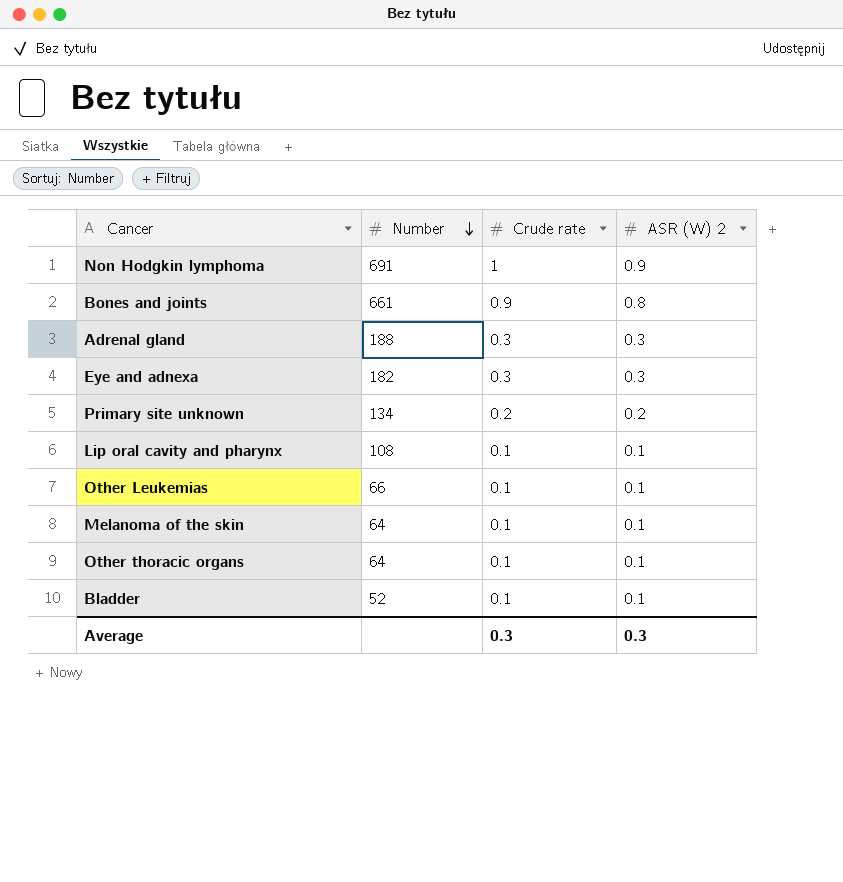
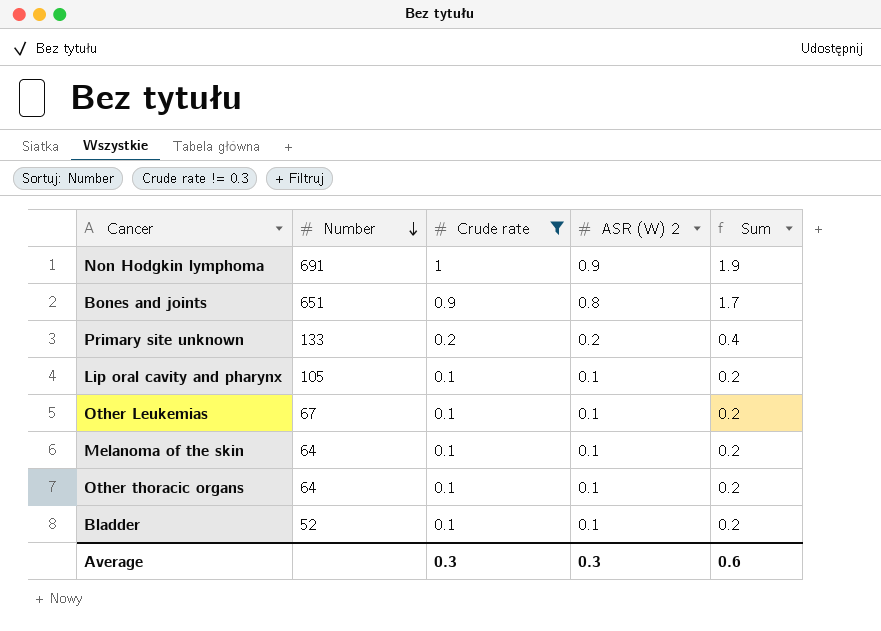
filter: none -> Crude rate != 0.3
column Sum | formula: none -> [Crude rate] + [ASR (W) 2]
Bones and joints | Number: 661 -> 651
Primary site unknown | Number: 134 -> 133
Lip oral cavity and pharynx | Number: 108 -> 105
Other Leukemias | Number: 66 -> 67

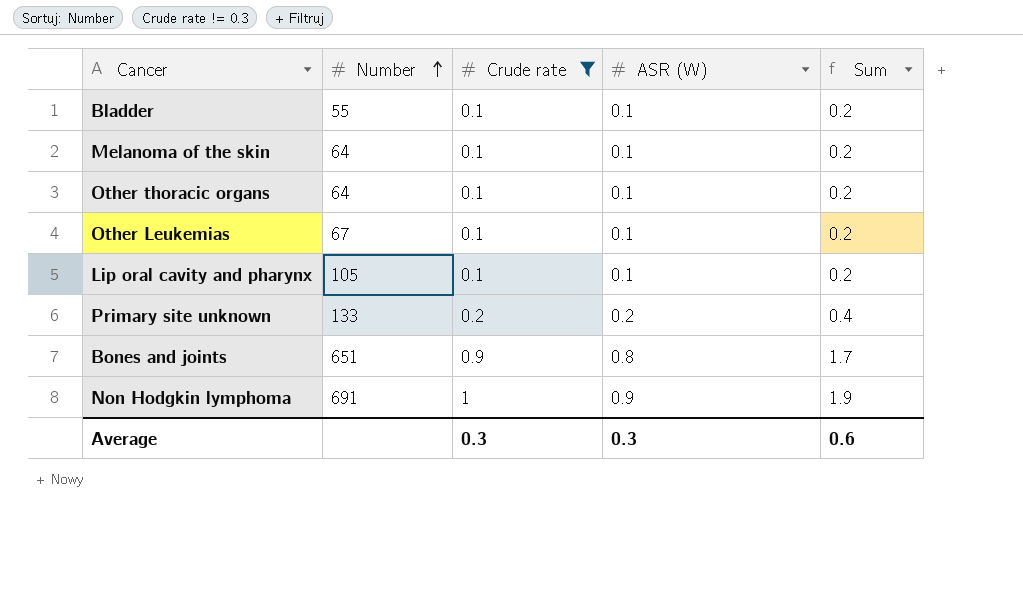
row order: Number descending -> Number ascending
column name: ASR (W) 2 -> ASR (W)
Bladder | Number: 52 -> 55

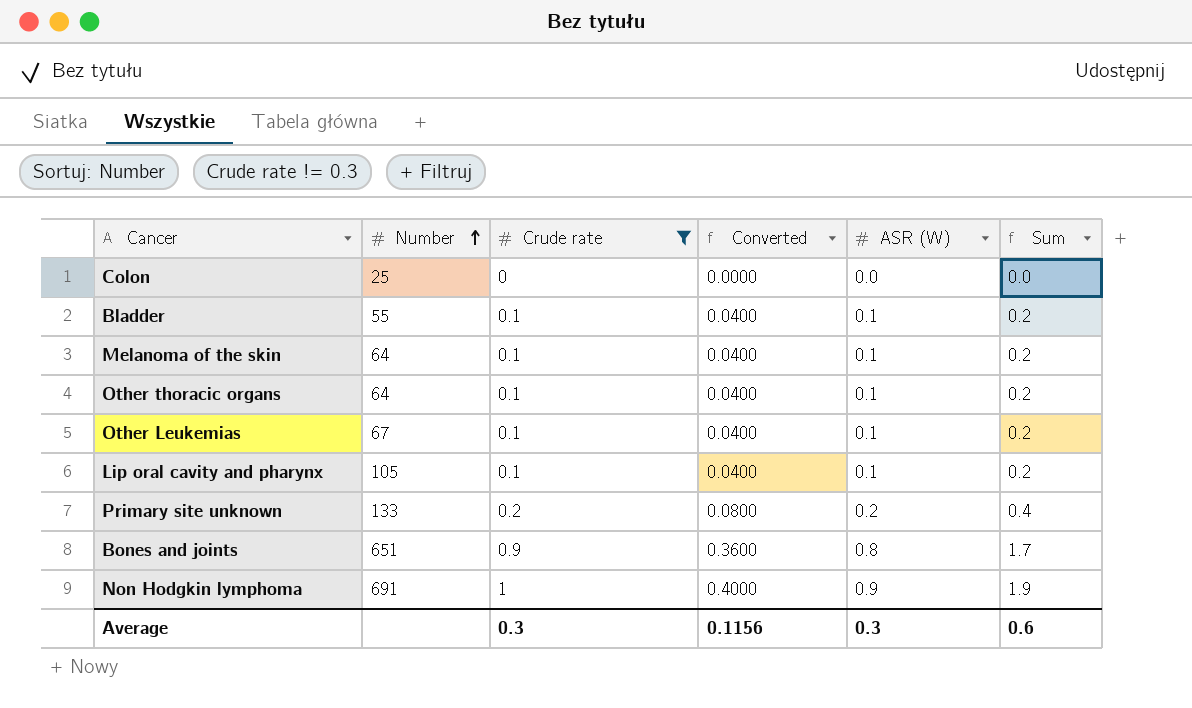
column Converted | formula: none -> [Crude rate] * 0.4
row Colon: none -> 25 | 0 | 0.0000 | 0.0 | 0.0

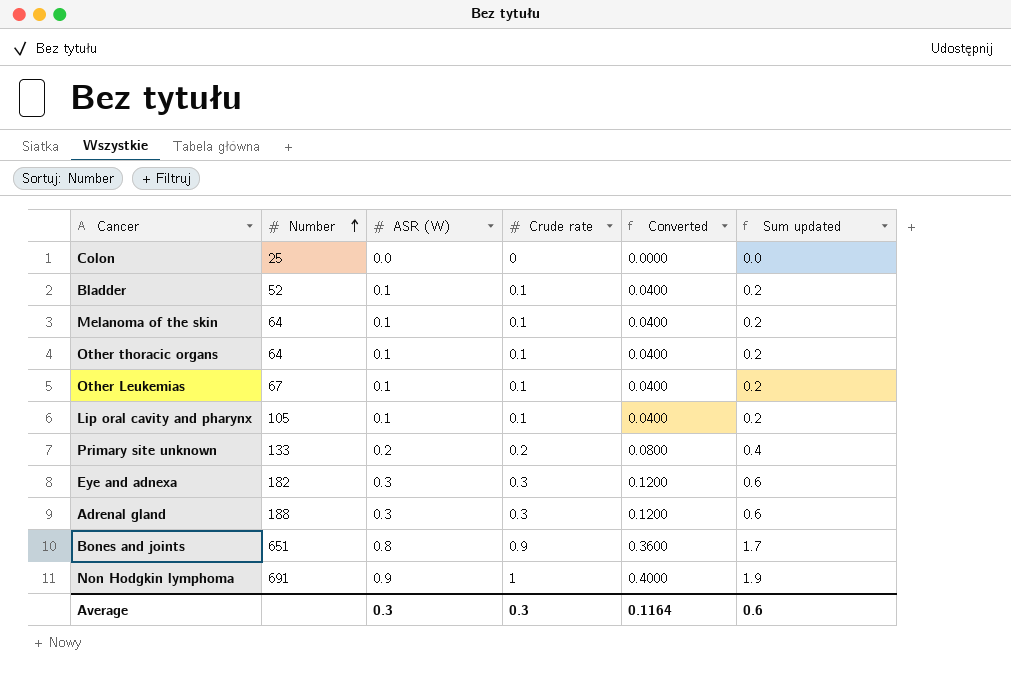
filter: Crude rate != 0.3 -> none
column ASR (W) | position: 5 -> 3
column name: Sum -> Sum updated
Bladder | Number: 55 -> 52
Average | Converted: 0.1156 -> 0.1164

